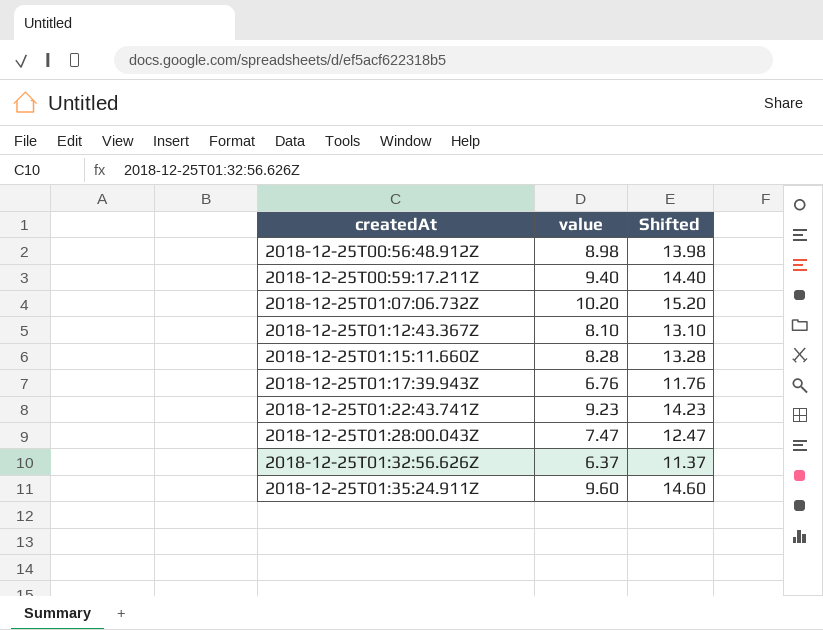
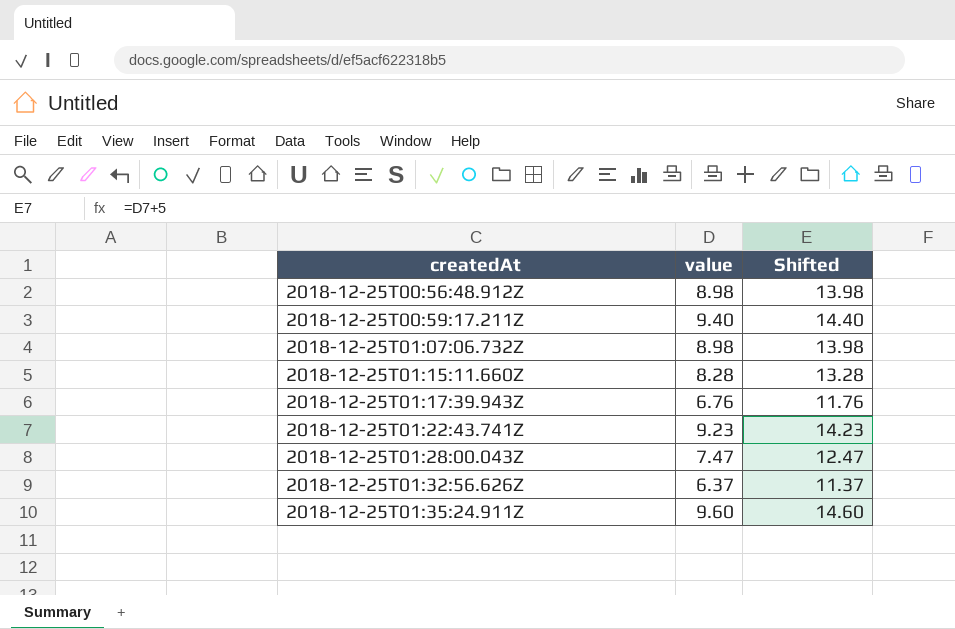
row 2018-12-25T01:12:43.367Z: 8.10 | 13.10 -> none
2018-12-25T01:07:06.732Z | value: 10.20 -> 8.98
2018-12-25T01:07:06.732Z | Shifted: 15.20 -> 13.98

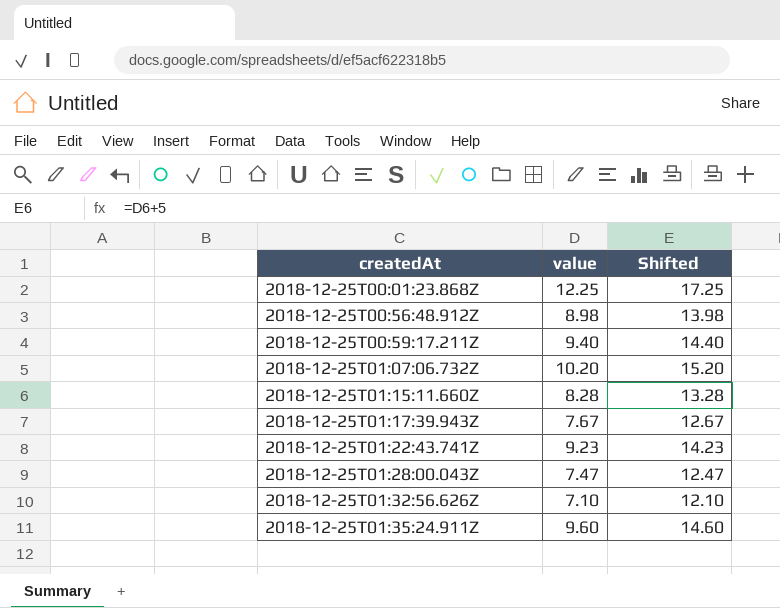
row 2018-12-25T00:01:23.868Z: none -> 12.25 | 17.25
2018-12-25T01:07:06.732Z | value: 8.98 -> 10.20
2018-12-25T01:07:06.732Z | Shifted: 13.98 -> 15.20
2018-12-25T01:17:39.943Z | value: 6.76 -> 7.67
2018-12-25T01:17:39.943Z | Shifted: 11.76 -> 12.67
2018-12-25T01:32:56.626Z | value: 6.37 -> 7.10
2018-12-25T01:32:56.626Z | Shifted: 11.37 -> 12.10

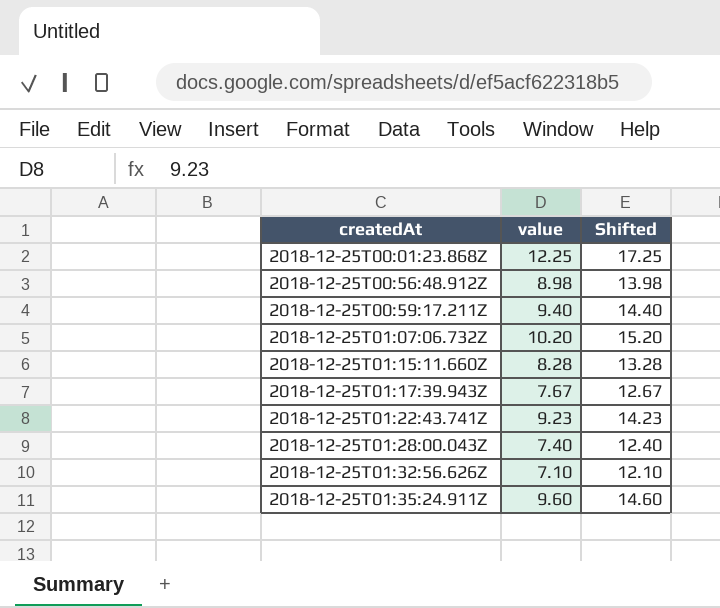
2018-12-25T01:28:00.043Z | value: 7.47 -> 7.40
2018-12-25T01:28:00.043Z | Shifted: 12.47 -> 12.40

